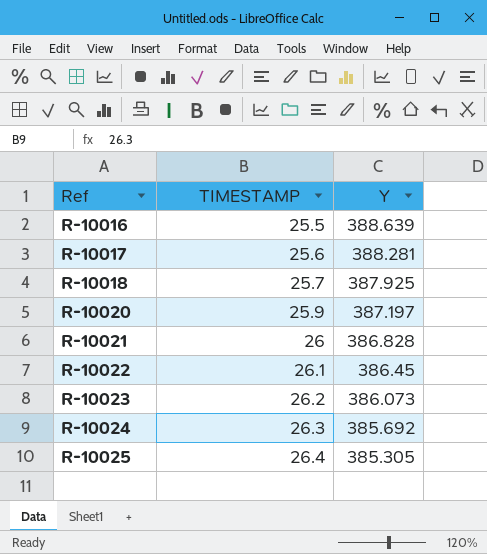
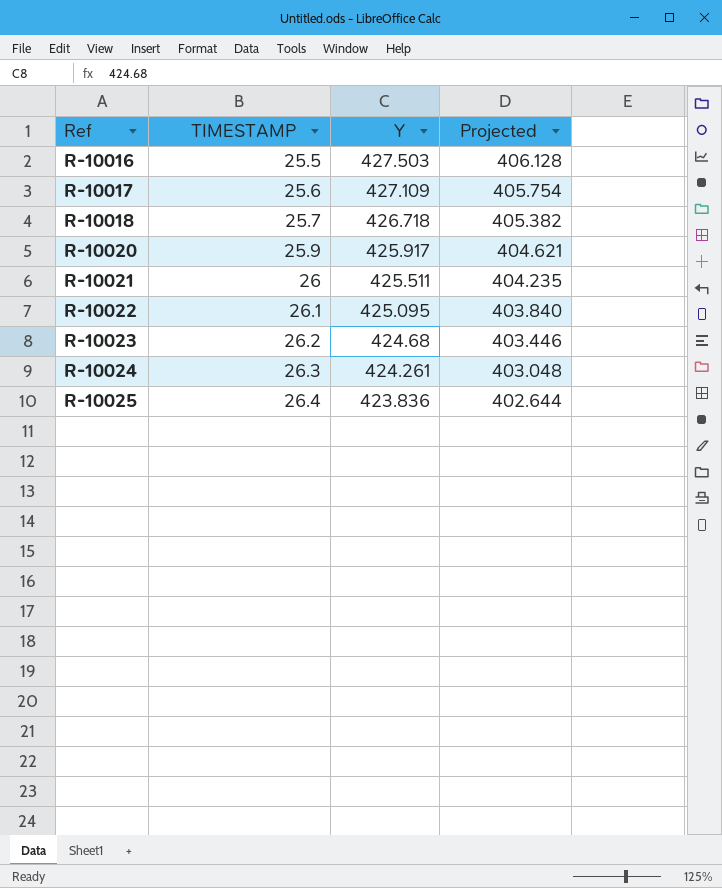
column Projected | formula: none -> [Y] * 0.95
R-10016 | Y: 388.639 -> 427.503
R-10017 | Y: 388.281 -> 427.109
R-10018 | Y: 387.925 -> 426.718
R-10020 | Y: 387.197 -> 425.917
R-10021 | Y: 386.828 -> 425.511
R-10022 | Y: 386.45 -> 425.095
R-10023 | Y: 386.073 -> 424.68
R-10024 | Y: 385.692 -> 424.261
R-10025 | Y: 385.305 -> 423.836

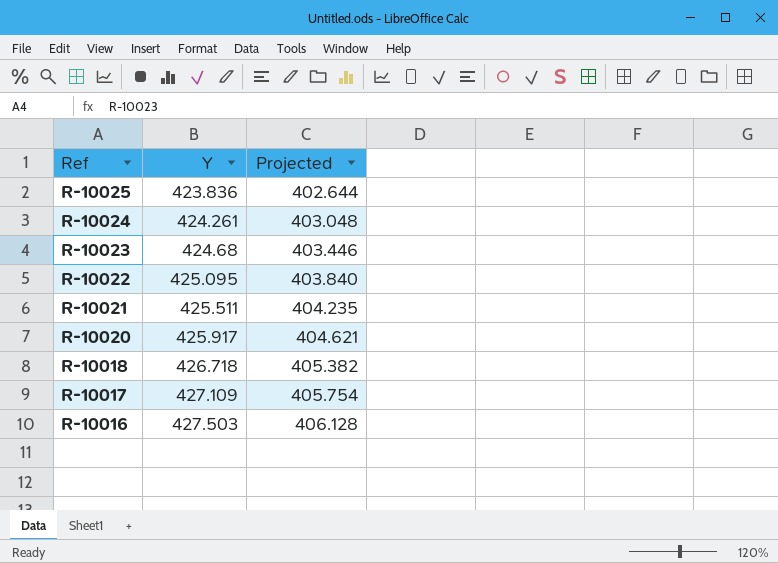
row order: Ref ascending -> Ref descending
column TIMESTAMP | position: 2 -> none

